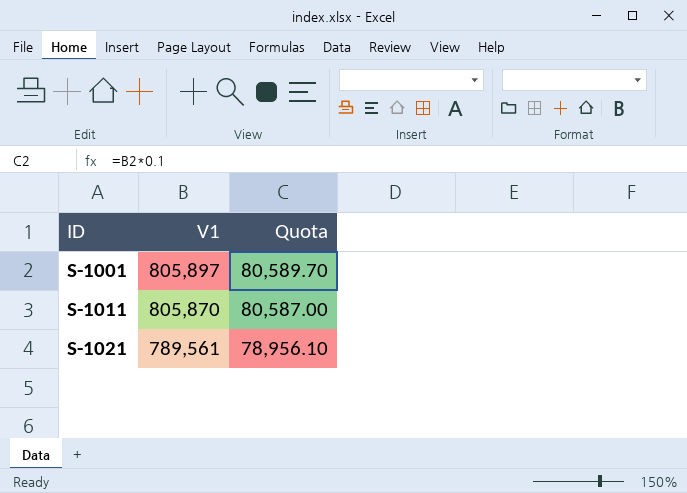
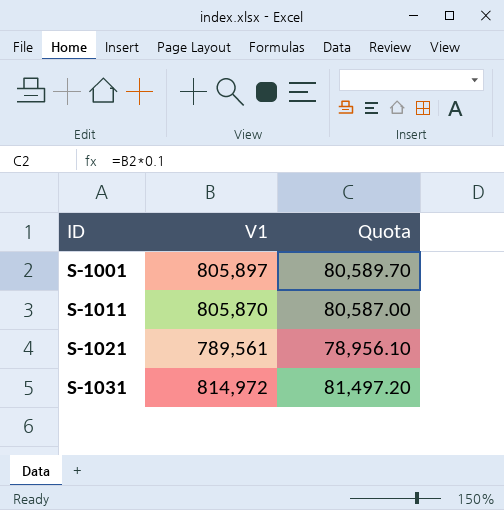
row S-1031: none -> 814,972 | 81,497.20

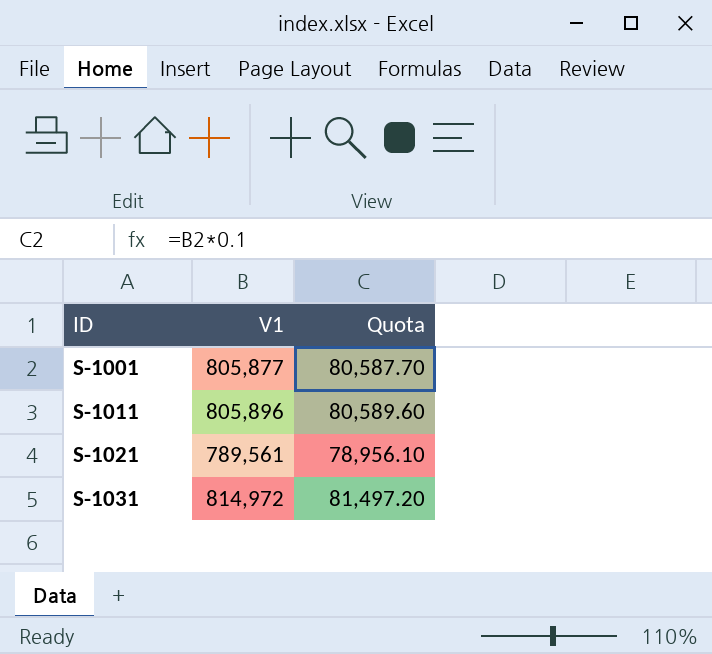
S-1001 | V1: 805,897 -> 805,877
S-1001 | Quota: 80,589.70 -> 80,587.70
S-1011 | V1: 805,870 -> 805,896
S-1011 | Quota: 80,587.00 -> 80,589.60

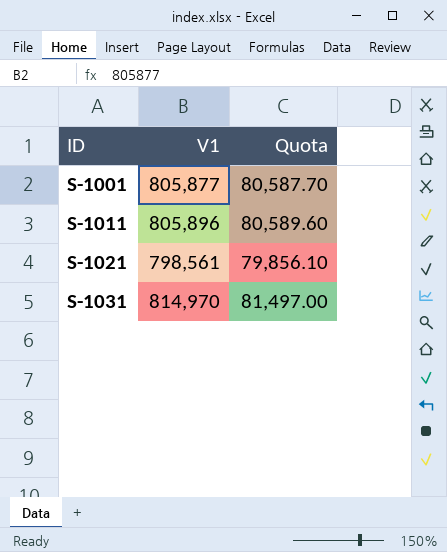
S-1021 | V1: 789,561 -> 798,561
S-1021 | Quota: 78,956.10 -> 79,856.10
S-1031 | V1: 814,972 -> 814,970
S-1031 | Quota: 81,497.20 -> 81,497.00

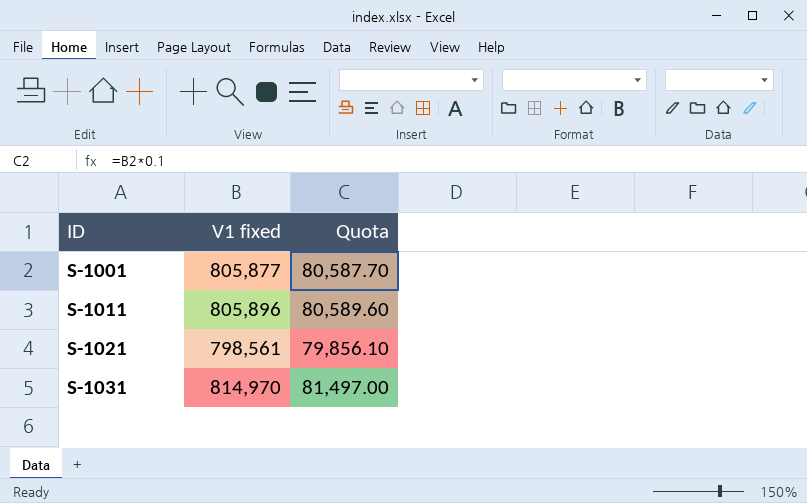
column name: V1 -> V1 fixed

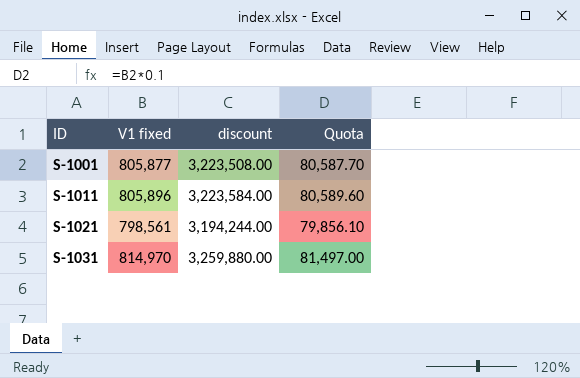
column discount | formula: none -> [V1 fixed] * 4

